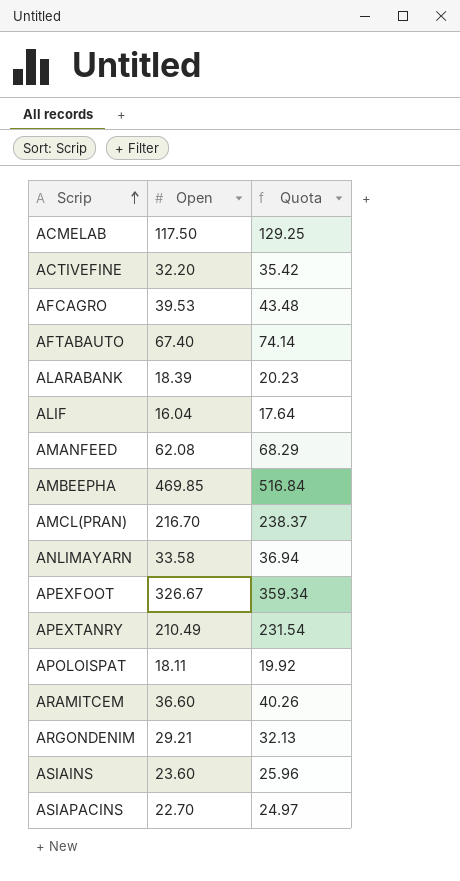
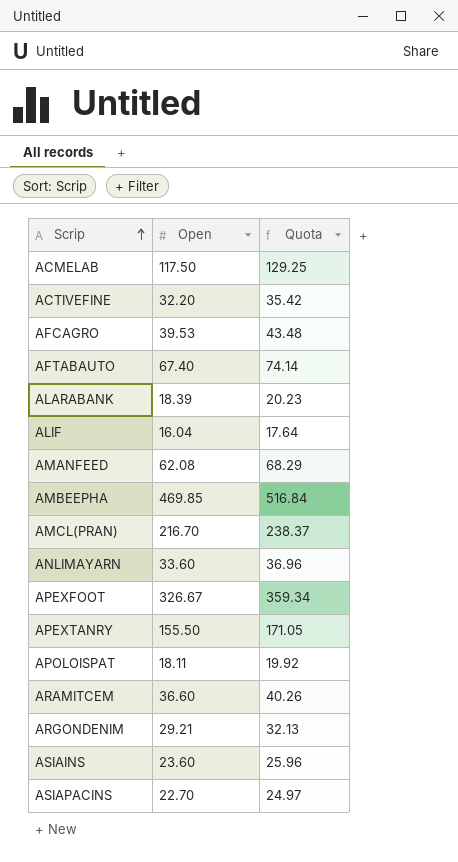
ANLIMAYARN | Open: 33.58 -> 33.60
ANLIMAYARN | Quota: 36.94 -> 36.96
APEXTANRY | Open: 210.49 -> 155.50
APEXTANRY | Quota: 231.54 -> 171.05

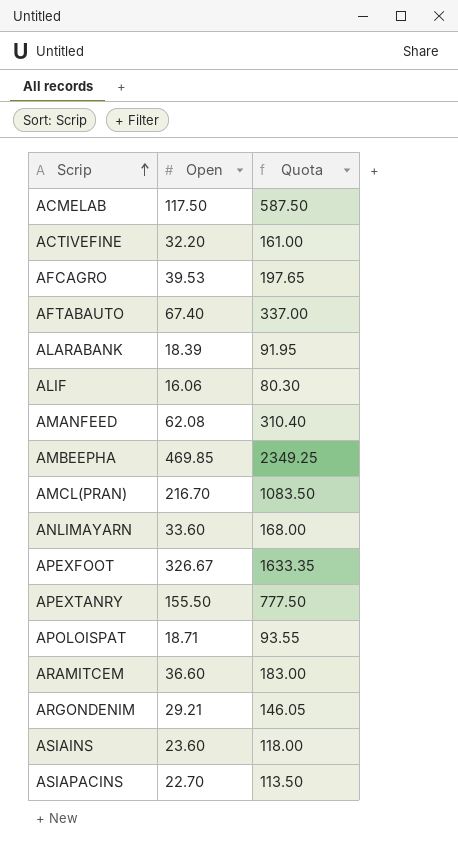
column Quota | formula: [Open] * 1.1 -> [Open] * 5
ALIF | Open: 16.04 -> 16.06
APOLOISPAT | Open: 18.11 -> 18.71

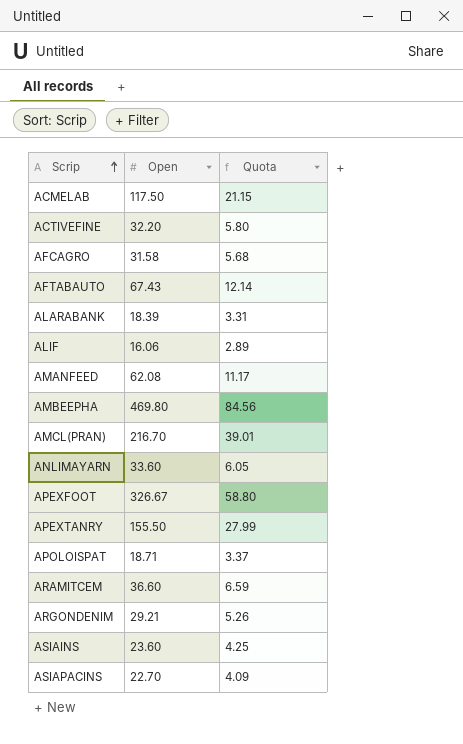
column Quota | formula: [Open] * 5 -> [Open] * 0.18
AFCAGRO | Open: 39.53 -> 31.58
AFTABAUTO | Open: 67.40 -> 67.43
AMBEEPHA | Open: 469.85 -> 469.80

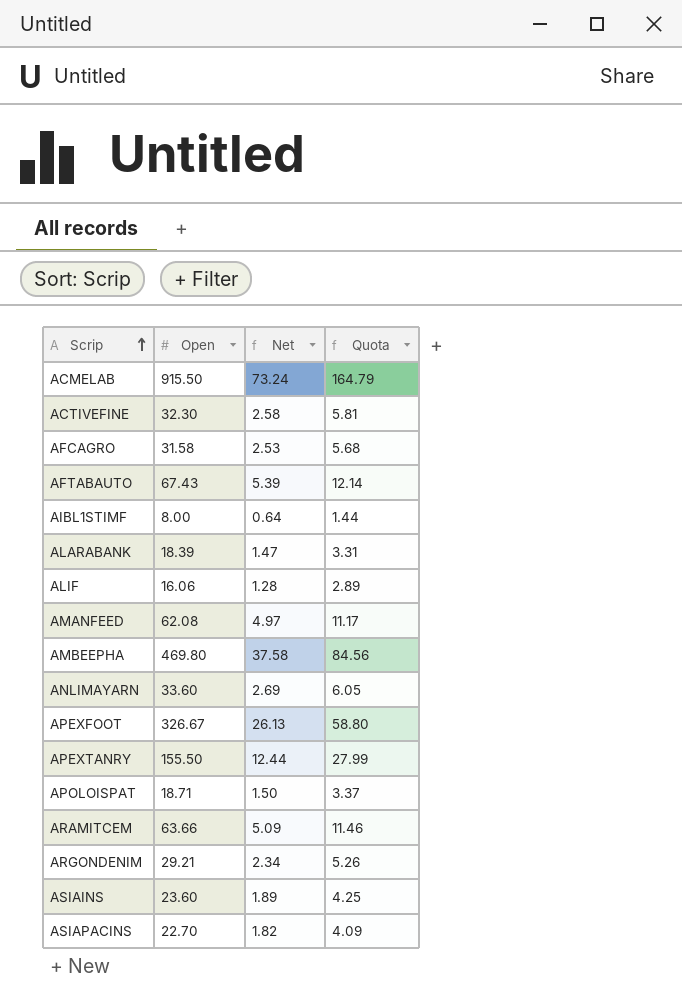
column Net | formula: none -> [Open] * 0.08
row AMCL(PRAN): 216.70 | 39.01 -> none
ACMELAB | Open: 117.50 -> 915.50
ACMELAB | Quota: 21.15 -> 164.79
ACTIVEFINE | Open: 32.20 -> 32.30
ACTIVEFINE | Quota: 5.80 -> 5.81
row AIBL1STIMF: none -> 8.00 | 0.64 | 1.44
ARAMITCEM | Open: 36.60 -> 63.66
ARAMITCEM | Quota: 6.59 -> 11.46

